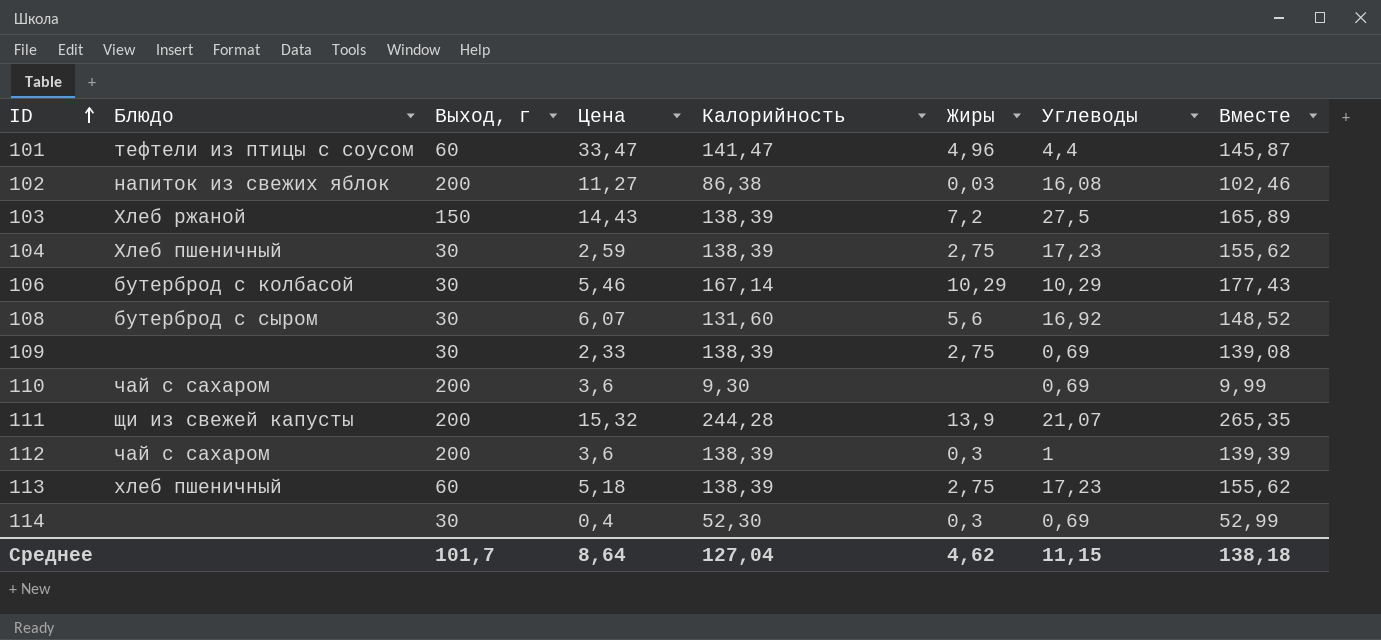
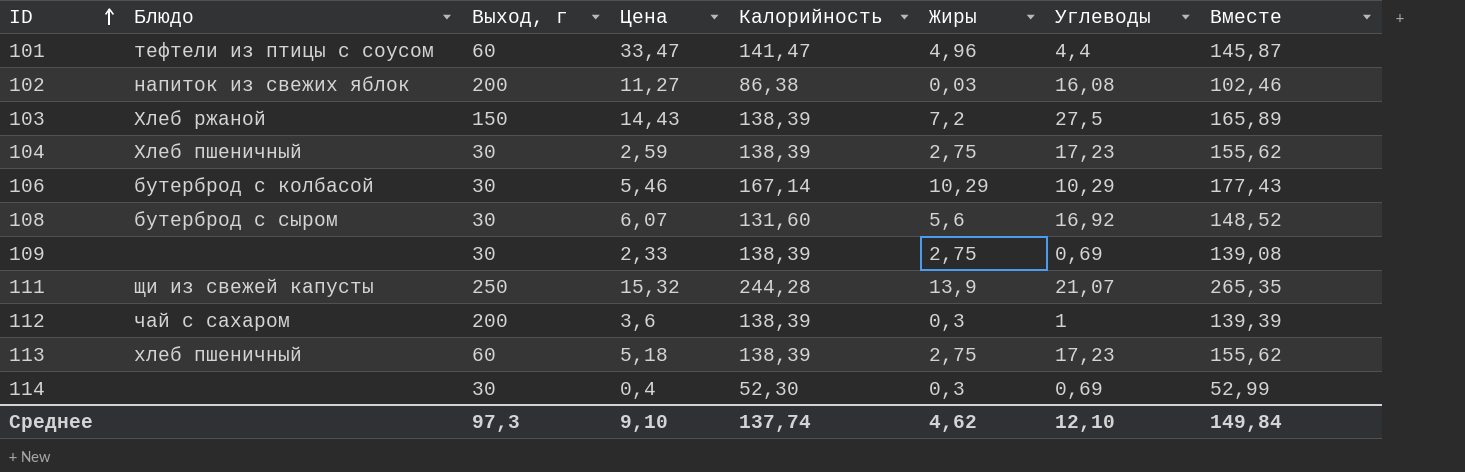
row 110: чай с сахаром | 200 | 3,6 | 9,30 | none | 0,69 | 9,99 -> none
111 | Выход, г: 200 -> 250
Среднее | Выход, г: 101,7 -> 97,3
Среднее | Цена: 8,64 -> 9,10
Среднее | Калорийность: 127,04 -> 137,74
Среднее | Углеводы: 11,15 -> 12,10
Среднее | Вместе: 138,18 -> 149,84

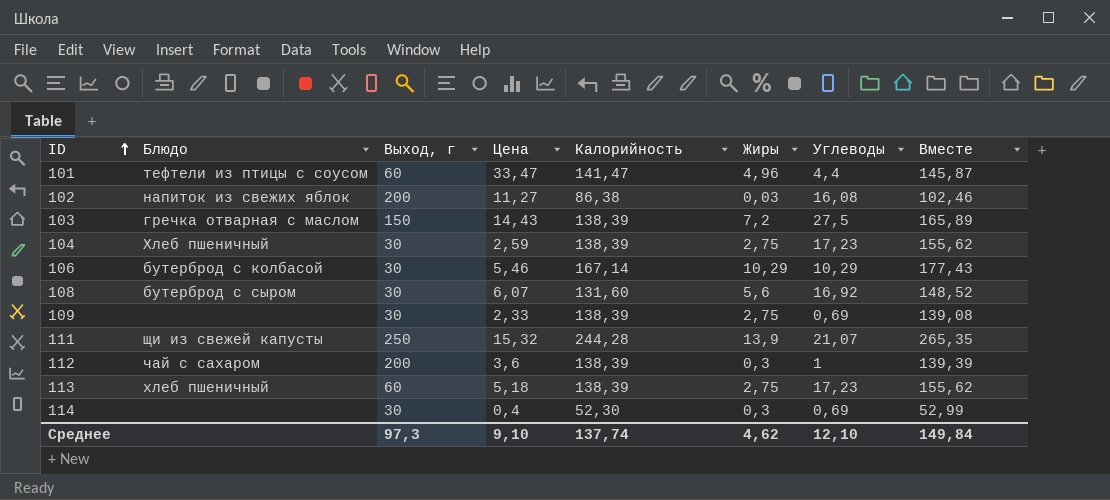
103 | Блюдо: Хлеб ржаной -> гречка отварная с маслом

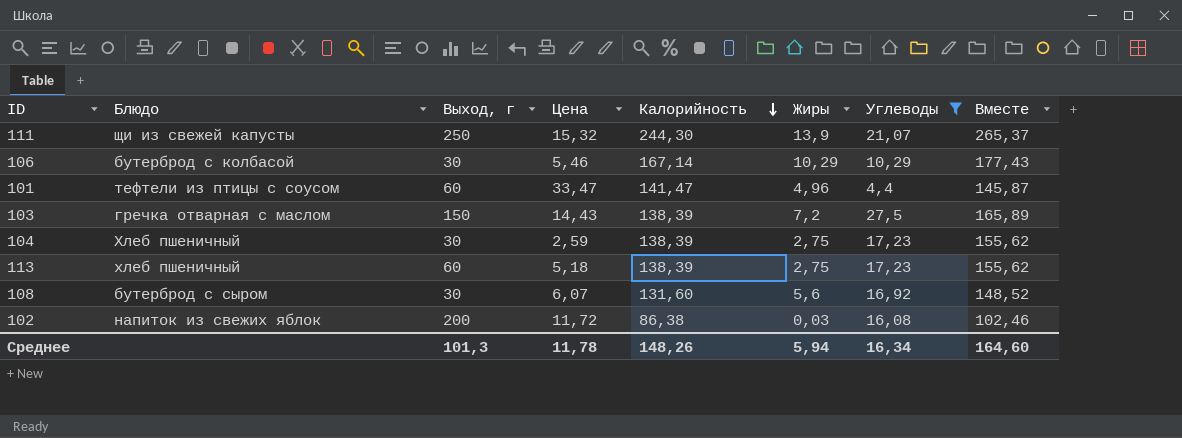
filter: none -> Углеводы >= 4,4
row order: ID ascending -> Калорийность descending
111 | Калорийность: 244,28 -> 244,30
111 | Вместе: 265,35 -> 265,37
102 | Цена: 11,27 -> 11,72
Среднее | Выход, г: 97,3 -> 101,3
Среднее | Цена: 9,10 -> 11,78
Среднее | Калорийность: 137,74 -> 148,26
Среднее | Жиры: 4,62 -> 5,94
Среднее | Углеводы: 12,10 -> 16,34
Среднее | Вместе: 149,84 -> 164,60

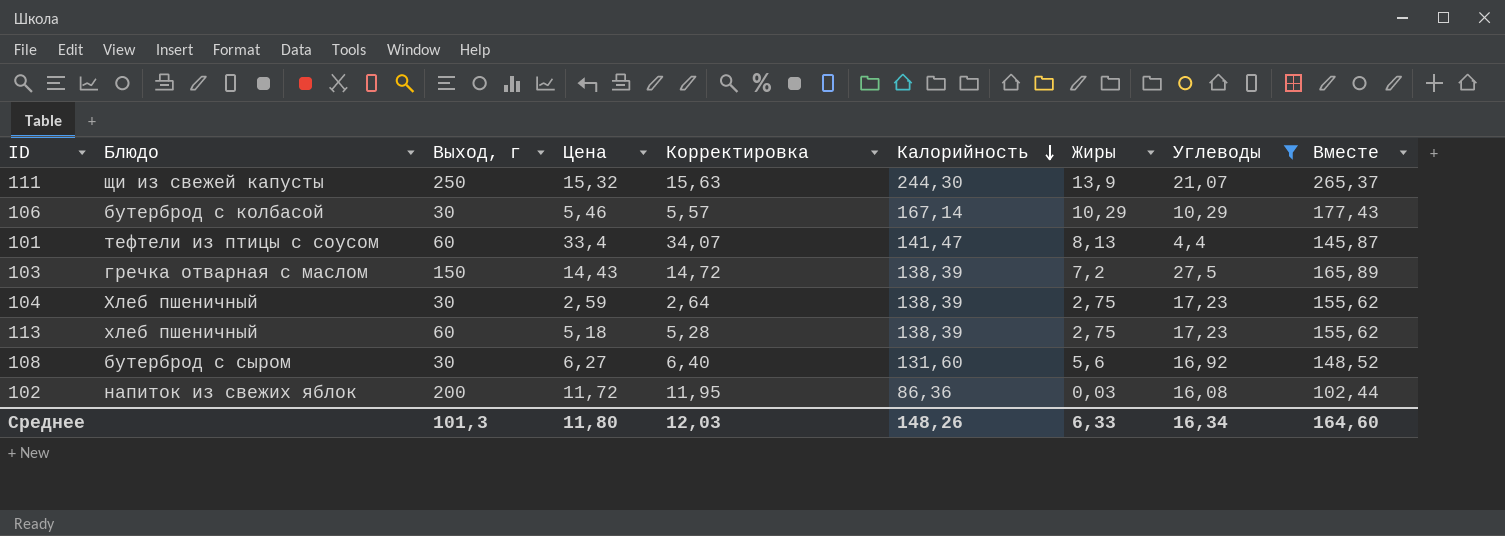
column Корректировка | formula: none -> [Цена] * 1,02
101 | Цена: 33,47 -> 33,4
101 | Жиры: 4,96 -> 8,13
108 | Цена: 6,07 -> 6,27
102 | Калорийность: 86,38 -> 86,36
102 | Вместе: 102,46 -> 102,44
Среднее | Цена: 11,78 -> 11,80
Среднее | Жиры: 5,94 -> 6,33

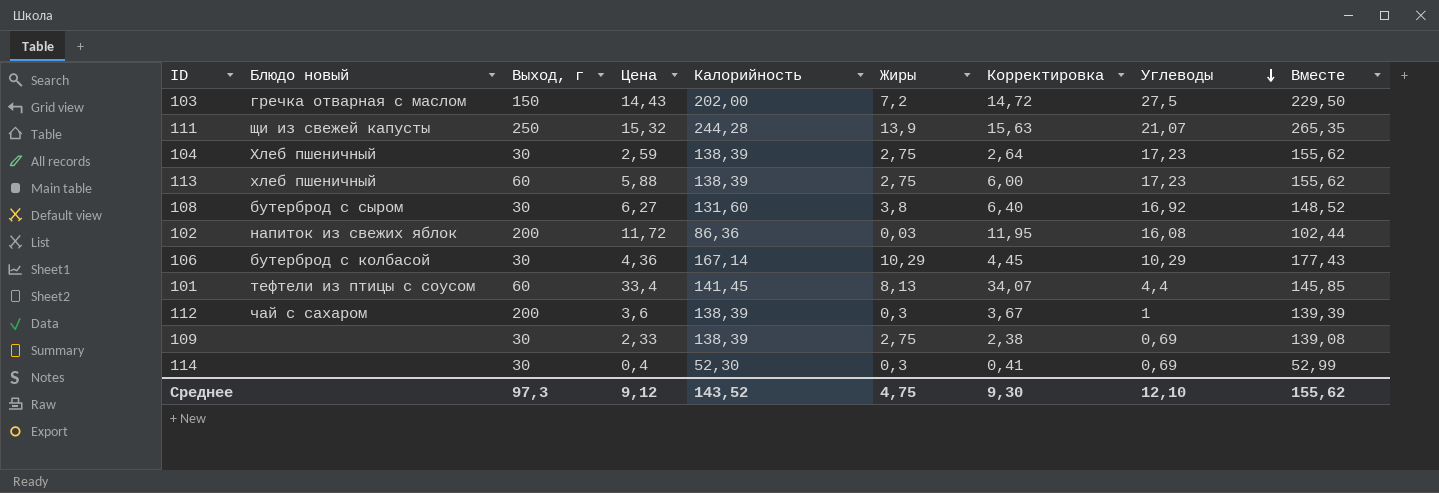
filter: Углеводы >= 4,4 -> none
row order: Калорийность descending -> Углеводы descending
column name: Блюдо -> Блюдо новый
column Корректировка | position: 5 -> 7
103 | Калорийность: 138,39 -> 202,00
103 | Вместе: 165,89 -> 229,50
111 | Калорийность: 244,30 -> 244,28
111 | Вместе: 265,37 -> 265,35
113 | Цена: 5,18 -> 5,88
113 | Корректировка: 5,28 -> 6,00
108 | Жиры: 5,6 -> 3,8
106 | Цена: 5,46 -> 4,36
106 | Корректировка: 5,57 -> 4,45
101 | Калорийность: 141,47 -> 141,45
101 | Вместе: 145,87 -> 145,85
Среднее | Выход, г: 101,3 -> 97,3
Среднее | Цена: 11,80 -> 9,12
Среднее | Калорийность: 148,26 -> 143,52
Среднее | Жиры: 6,33 -> 4,75
Среднее | Корректировка: 12,03 -> 9,30
Среднее | Углеводы: 16,34 -> 12,10
Среднее | Вместе: 164,60 -> 155,62

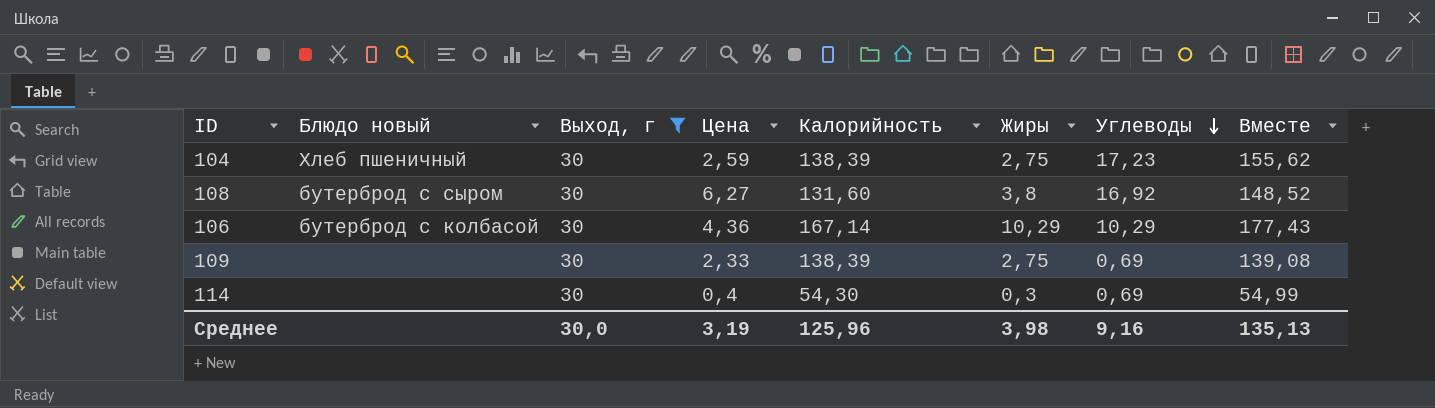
filter: none -> Выход, г = 30
column Корректировка | formula: [Цена] * 1,02 -> none
114 | Калорийность: 52,30 -> 54,30
114 | Вместе: 52,99 -> 54,99
Среднее | Выход, г: 97,3 -> 30,0
Среднее | Цена: 9,12 -> 3,19
Среднее | Калорийность: 143,52 -> 125,96
Среднее | Жиры: 4,75 -> 3,98
Среднее | Углеводы: 12,10 -> 9,16
Среднее | Вместе: 155,62 -> 135,13

